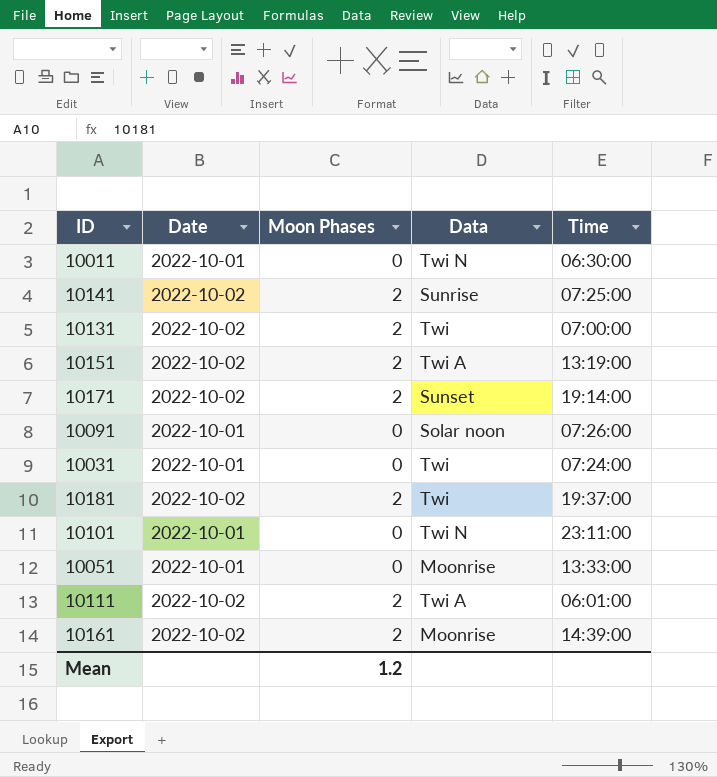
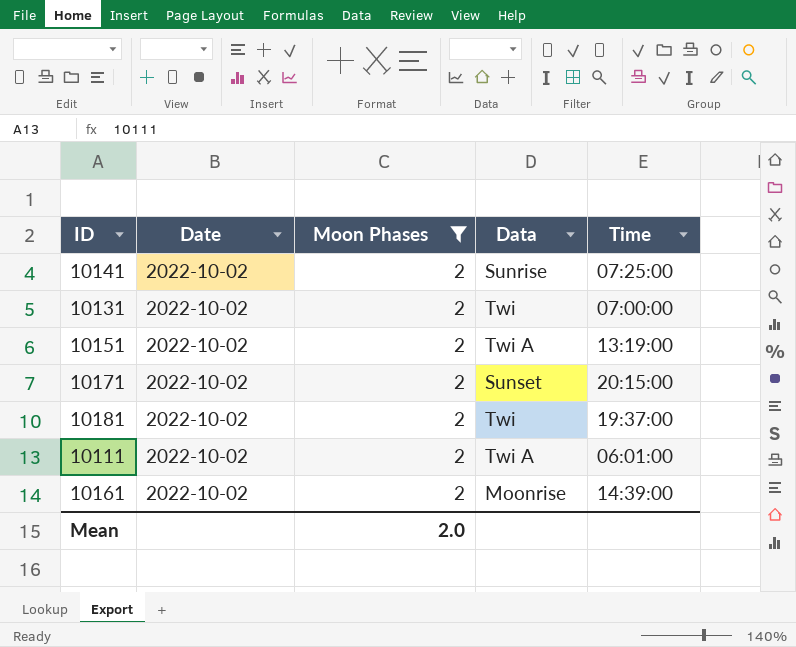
filter: none -> Moon Phases = 2
10171 | Time: 19:14:00 -> 20:15:00
Mean | Moon Phases: 1.2 -> 2.0

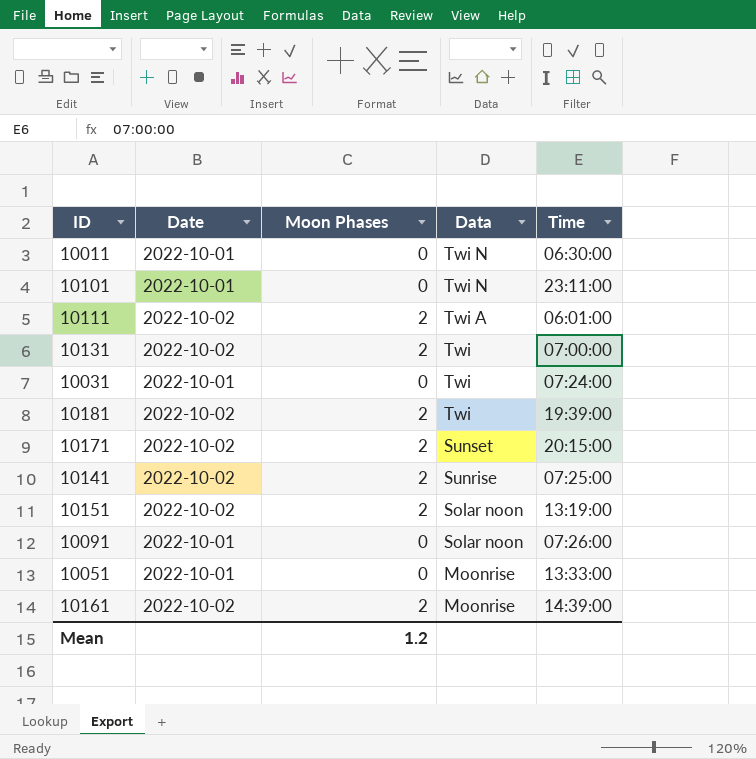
filter: Moon Phases = 2 -> none
row order: none -> Data descending
10181 | Time: 19:37:00 -> 19:39:00
10151 | Data: Twi A -> Solar noon
Mean | Moon Phases: 2.0 -> 1.2

